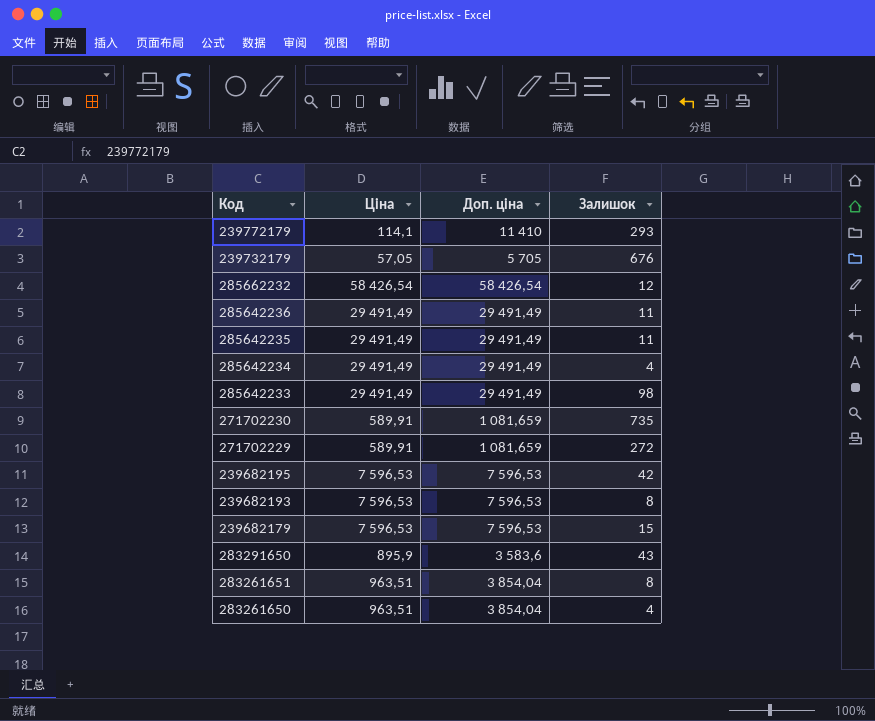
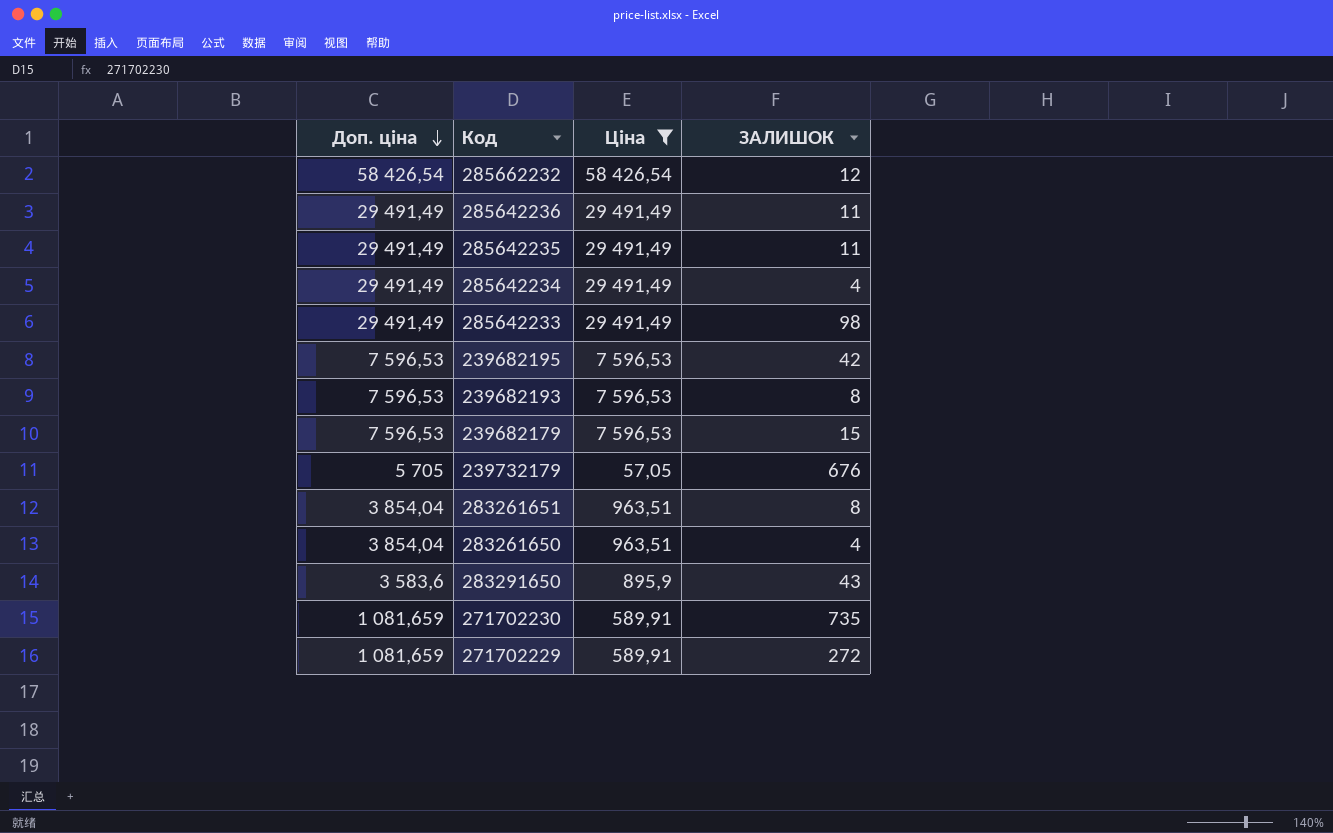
filter: none -> Ціна != 114,1
row order: none -> Доп. ціна descending
column Доп. ціна | position: 3 -> 1
column name: Залишок -> ЗАЛИШОК

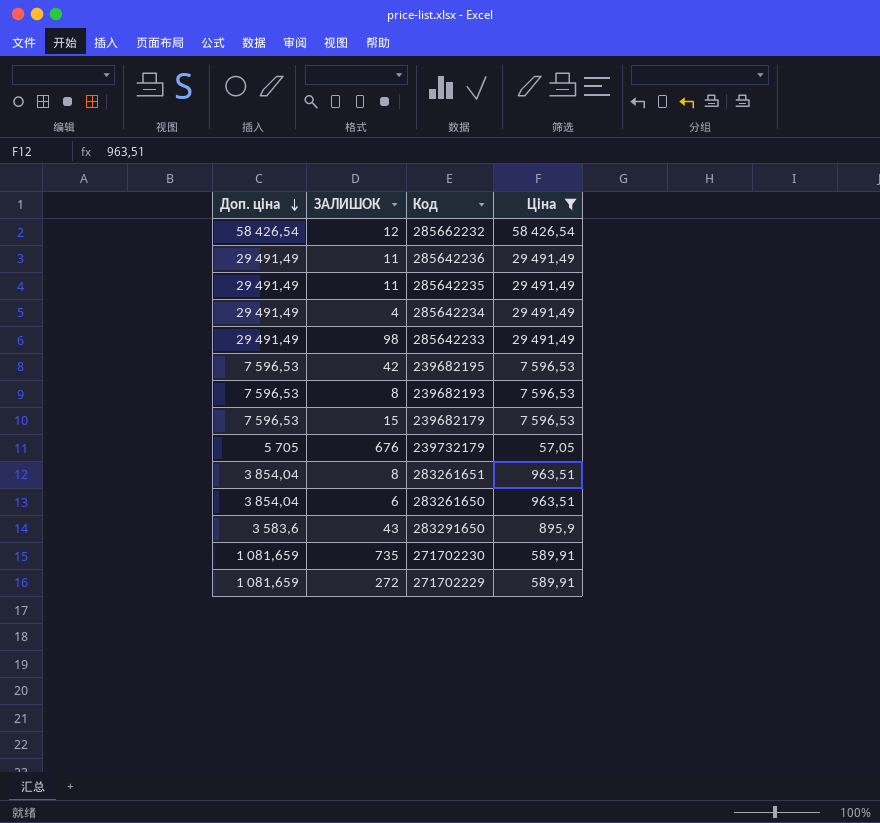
column ЗАЛИШОК | position: 4 -> 2
283261650 | ЗАЛИШОК: 4 -> 6

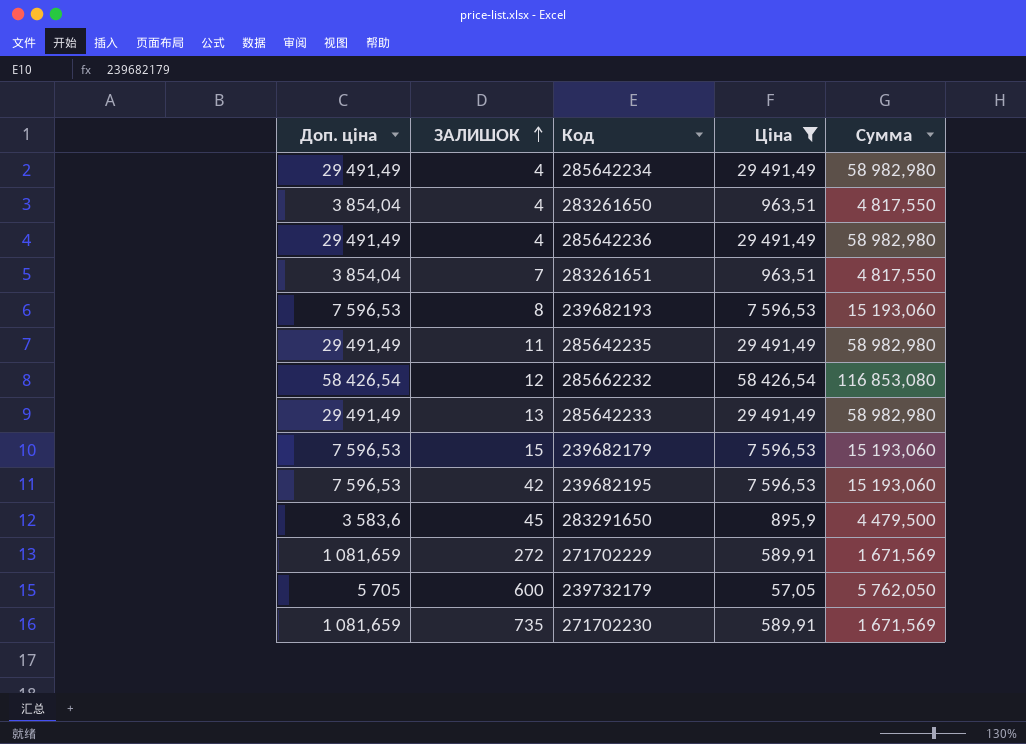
row order: Доп. ціна descending -> ЗАЛИШОК ascending
column Сумма | formula: none -> [Доп. ціна] + [Ціна]
283261650 | ЗАЛИШОК: 6 -> 4
285642236 | ЗАЛИШОК: 11 -> 4
283261651 | ЗАЛИШОК: 8 -> 7
285642233 | ЗАЛИШОК: 98 -> 13
283291650 | ЗАЛИШОК: 43 -> 45
239732179 | ЗАЛИШОК: 676 -> 600

